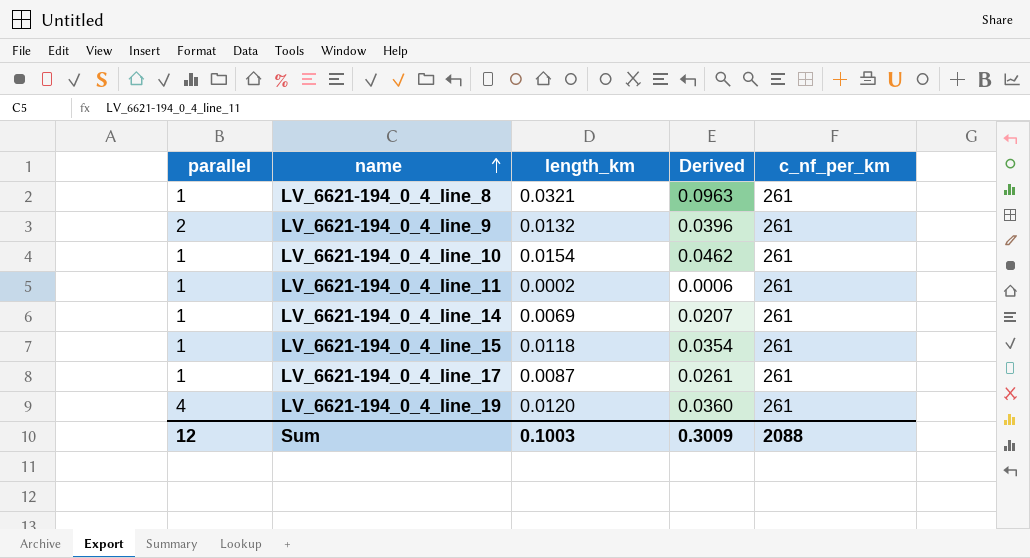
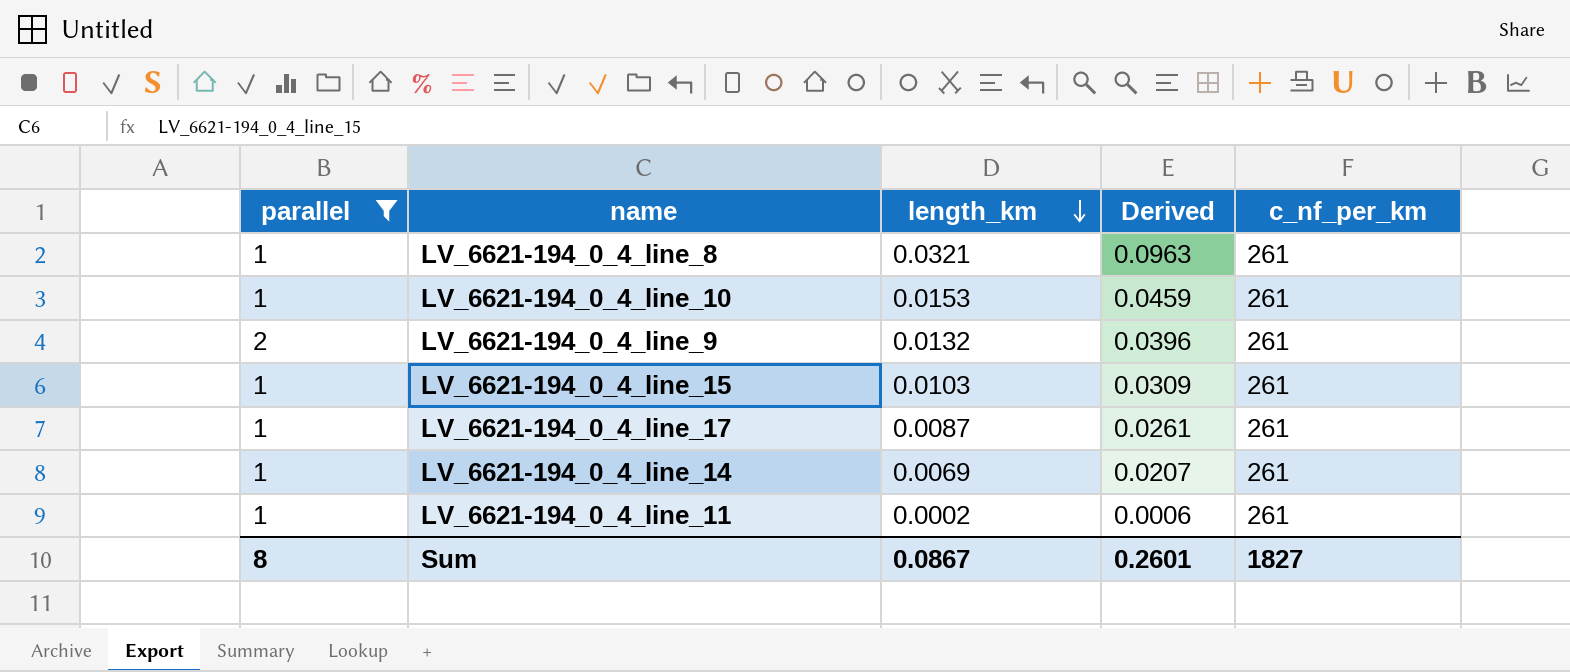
filter: none -> parallel != 4
row order: name ascending -> length_km descending
LV_6621-194_0_4_line_10 | length_km: 0.0154 -> 0.0153
LV_6621-194_0_4_line_10 | Derived: 0.0462 -> 0.0459
LV_6621-194_0_4_line_15 | length_km: 0.0118 -> 0.0103
LV_6621-194_0_4_line_15 | Derived: 0.0354 -> 0.0309
Sum | parallel: 12 -> 8
Sum | length_km: 0.1003 -> 0.0867
Sum | Derived: 0.3009 -> 0.2601
Sum | c_nf_per_km: 2088 -> 1827

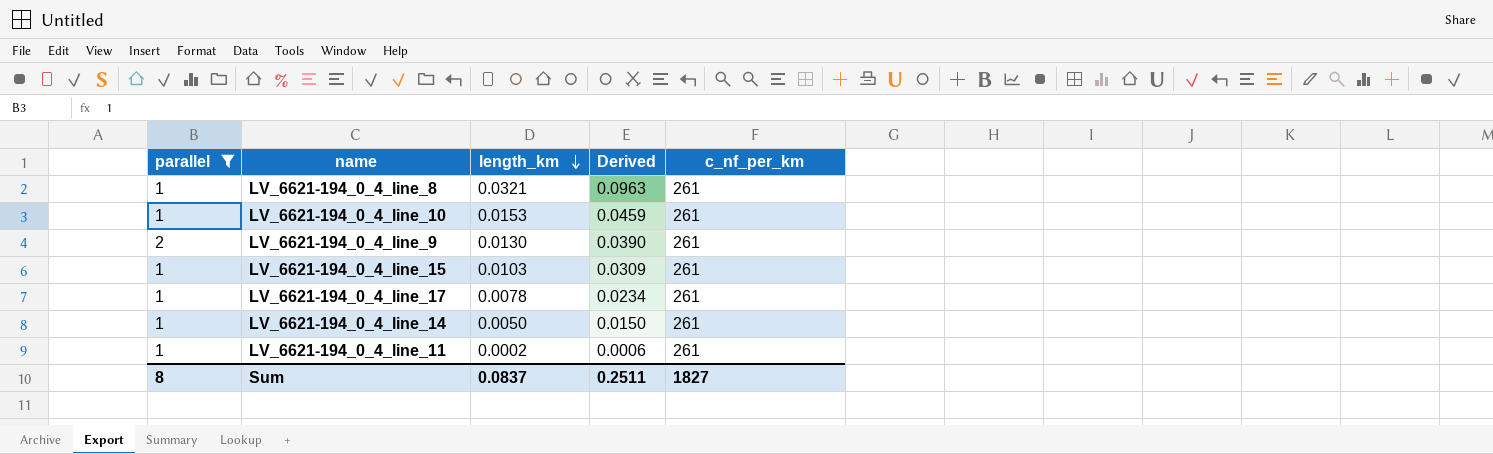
LV_6621-194_0_4_line_9 | length_km: 0.0132 -> 0.0130
LV_6621-194_0_4_line_9 | Derived: 0.0396 -> 0.0390
LV_6621-194_0_4_line_17 | length_km: 0.0087 -> 0.0078
LV_6621-194_0_4_line_17 | Derived: 0.0261 -> 0.0234
LV_6621-194_0_4_line_14 | length_km: 0.0069 -> 0.0050
LV_6621-194_0_4_line_14 | Derived: 0.0207 -> 0.0150
Sum | length_km: 0.0867 -> 0.0837
Sum | Derived: 0.2601 -> 0.2511

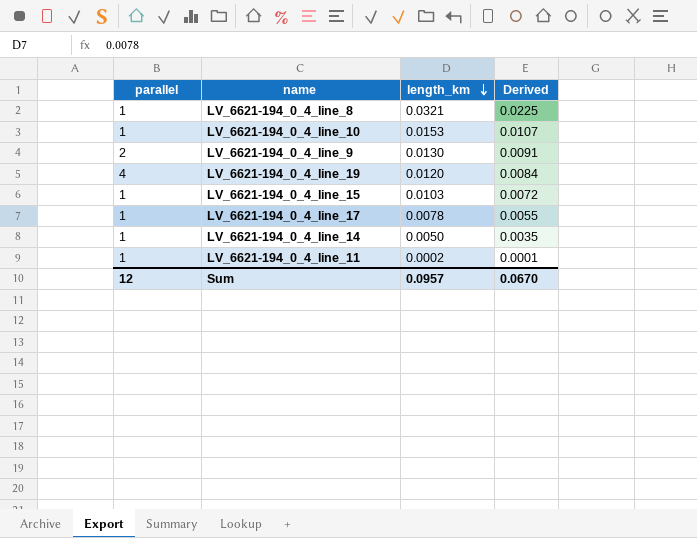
filter: parallel != 4 -> none
column c_nf_per_km | position: 5 -> none
column Derived | formula: [length_km] * 3 -> [length_km] * 0.7
Sum | parallel: 8 -> 12
Sum | length_km: 0.0837 -> 0.0957
Sum | Derived: 0.2511 -> 0.0670

